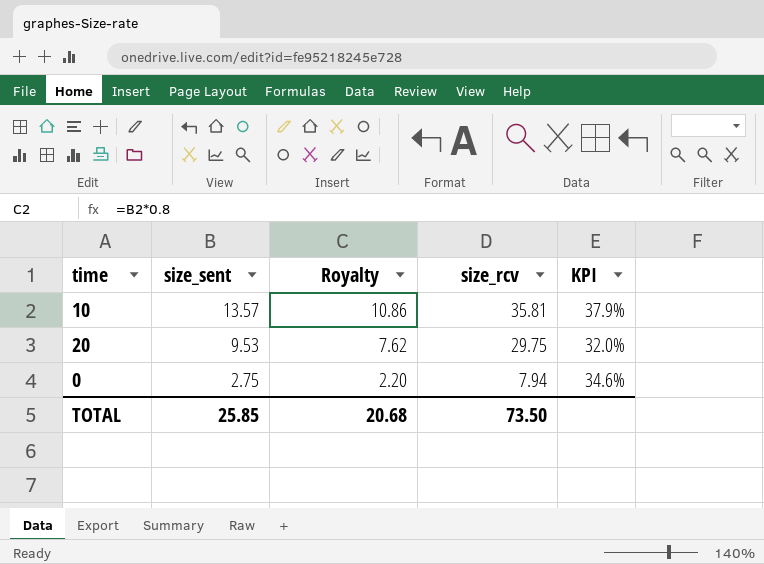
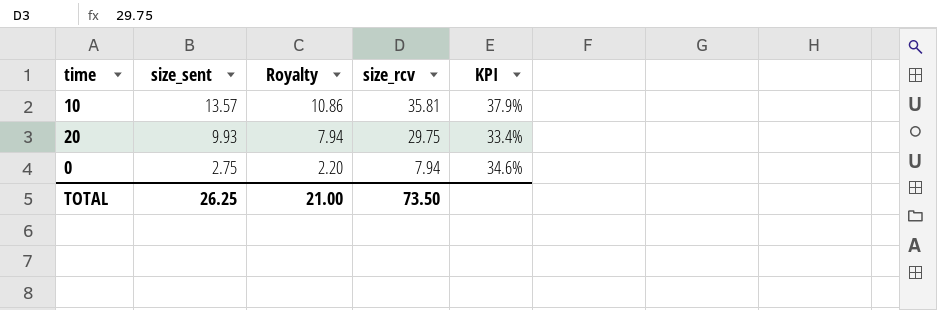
20 | size_sent: 9.53 -> 9.93
20 | Royalty: 7.62 -> 7.94
20 | KPI: 32.0% -> 33.4%
TOTAL | size_sent: 25.85 -> 26.25
TOTAL | Royalty: 20.68 -> 21.00

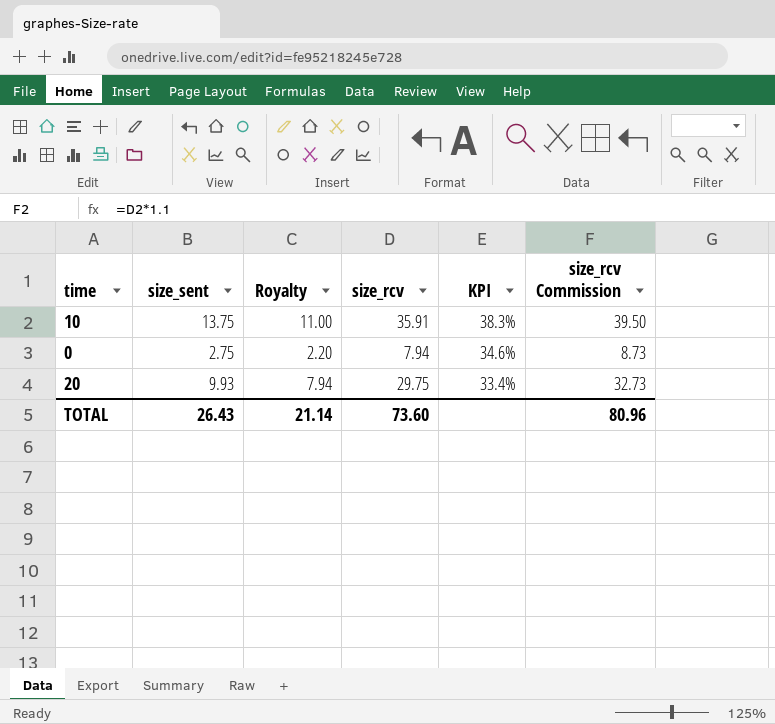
row order: size_sent descending -> KPI descending
column size_rcv Commission | formula: none -> [size_rcv] * 1.1
10 | size_sent: 13.57 -> 13.75
10 | Royalty: 10.86 -> 11.00
10 | size_rcv: 35.81 -> 35.91
10 | KPI: 37.9% -> 38.3%
TOTAL | size_sent: 26.25 -> 26.43
TOTAL | Royalty: 21.00 -> 21.14
TOTAL | size_rcv: 73.50 -> 73.60

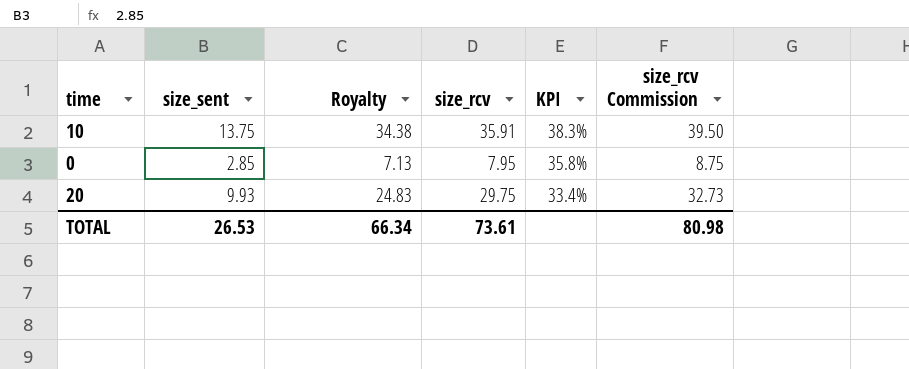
column Royalty | formula: [size_sent] * 0.8 -> [size_sent] * 2.5
0 | size_sent: 2.75 -> 2.85
0 | size_rcv: 7.94 -> 7.95
0 | KPI: 34.6% -> 35.8%
0 | size_rcv Commission: 8.73 -> 8.75
TOTAL | size_sent: 26.43 -> 26.53
TOTAL | Royalty: 21.14 -> 66.34
TOTAL | size_rcv: 73.60 -> 73.61
TOTAL | size_rcv Commission: 80.96 -> 80.98

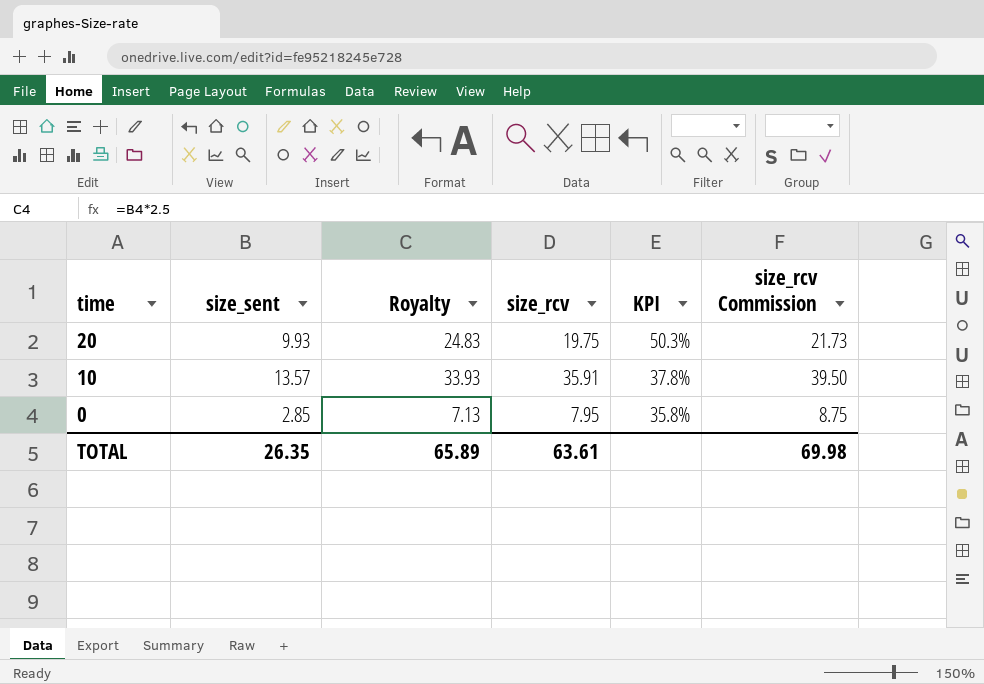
row order: KPI descending -> time descending
20 | size_rcv: 29.75 -> 19.75
20 | KPI: 33.4% -> 50.3%
20 | size_rcv Commission: 32.73 -> 21.73
10 | size_sent: 13.75 -> 13.57
10 | Royalty: 34.38 -> 33.93
10 | KPI: 38.3% -> 37.8%
TOTAL | size_sent: 26.53 -> 26.35
TOTAL | Royalty: 66.34 -> 65.89
TOTAL | size_rcv: 73.61 -> 63.61
TOTAL | size_rcv Commission: 80.98 -> 69.98

